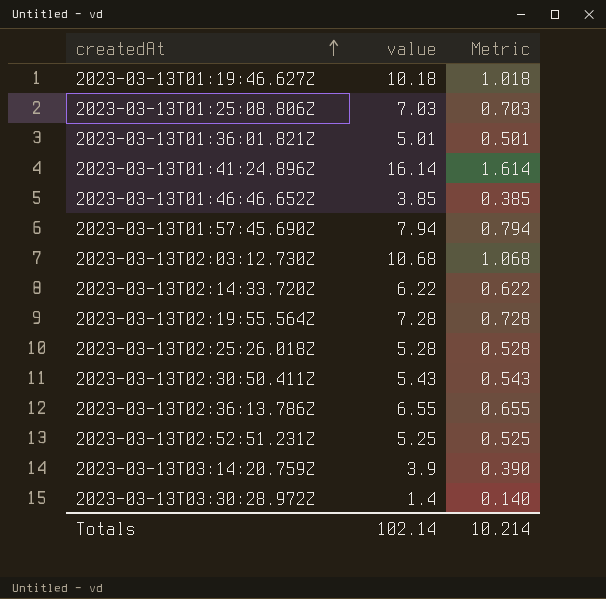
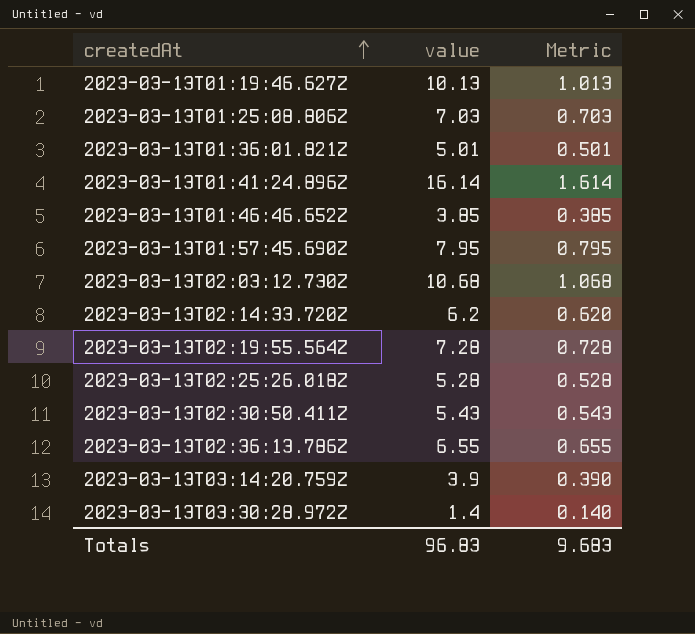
row 2023-03-13T02:52:51.231Z: 5.25 | 0.525 -> none
2023-03-13T01:19:46.627Z | value: 10.18 -> 10.13
2023-03-13T01:19:46.627Z | Metric: 1.018 -> 1.013
2023-03-13T01:57:45.690Z | value: 7.94 -> 7.95
2023-03-13T01:57:45.690Z | Metric: 0.794 -> 0.795
2023-03-13T02:14:33.720Z | value: 6.22 -> 6.2
2023-03-13T02:14:33.720Z | Metric: 0.622 -> 0.620
Totals | value: 102.14 -> 96.83
Totals | Metric: 10.214 -> 9.683

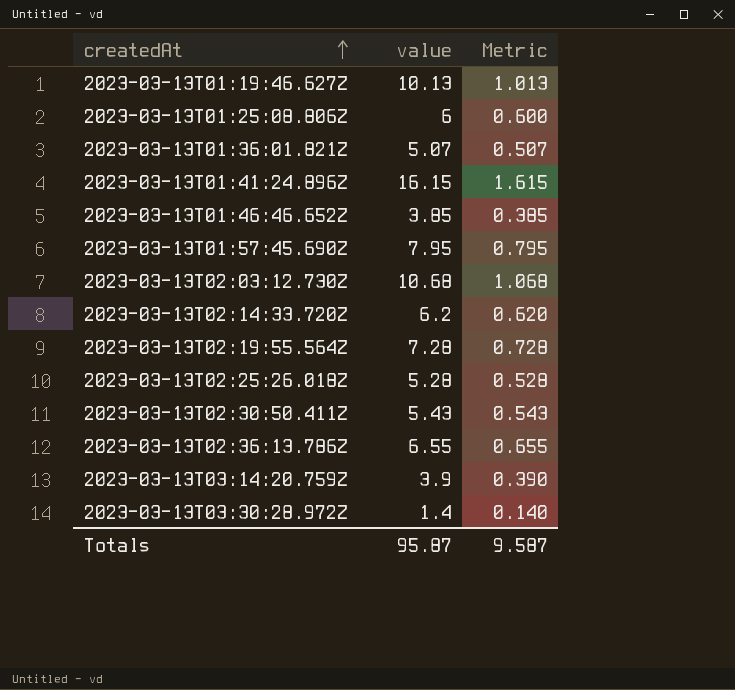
2023-03-13T01:25:08.806Z | value: 7.03 -> 6
2023-03-13T01:25:08.806Z | Metric: 0.703 -> 0.600
2023-03-13T01:36:01.821Z | value: 5.01 -> 5.07
2023-03-13T01:36:01.821Z | Metric: 0.501 -> 0.507
2023-03-13T01:41:24.896Z | value: 16.14 -> 16.15
2023-03-13T01:41:24.896Z | Metric: 1.614 -> 1.615
Totals | value: 96.83 -> 95.87
Totals | Metric: 9.683 -> 9.587

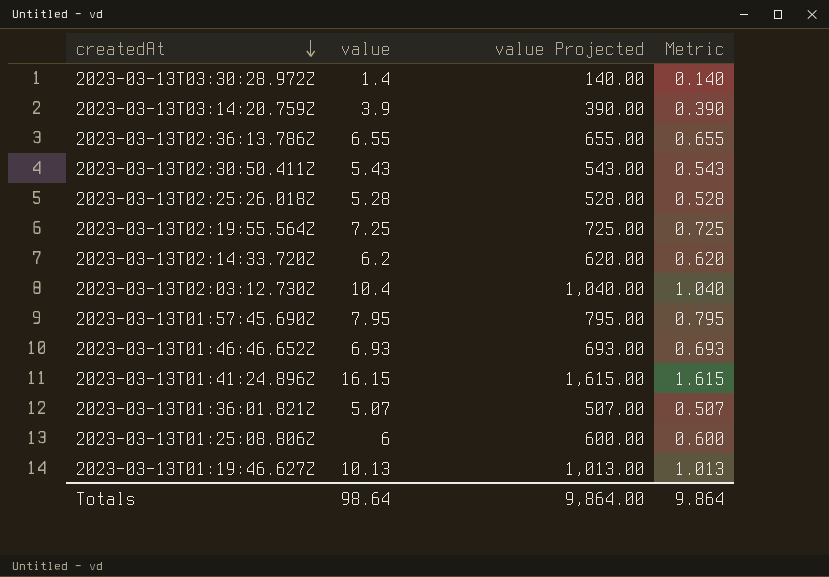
row order: createdAt ascending -> createdAt descending
column value Projected | formula: none -> [value] * 100
2023-03-13T02:19:55.564Z | value: 7.28 -> 7.25
2023-03-13T02:19:55.564Z | Metric: 0.728 -> 0.725
2023-03-13T02:03:12.730Z | value: 10.68 -> 10.4
2023-03-13T02:03:12.730Z | Metric: 1.068 -> 1.040
2023-03-13T01:46:46.652Z | value: 3.85 -> 6.93
2023-03-13T01:46:46.652Z | Metric: 0.385 -> 0.693
Totals | value: 95.87 -> 98.64
Totals | Metric: 9.587 -> 9.864

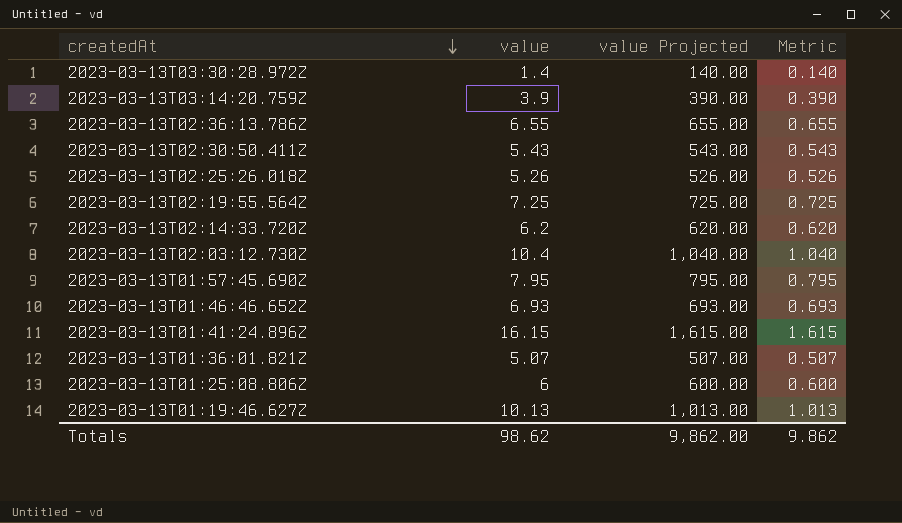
2023-03-13T02:25:26.018Z | value: 5.28 -> 5.26
2023-03-13T02:25:26.018Z | value Projected: 528.00 -> 526.00
2023-03-13T02:25:26.018Z | Metric: 0.528 -> 0.526
Totals | value: 98.64 -> 98.62
Totals | value Projected: 9,864.00 -> 9,862.00
Totals | Metric: 9.864 -> 9.862

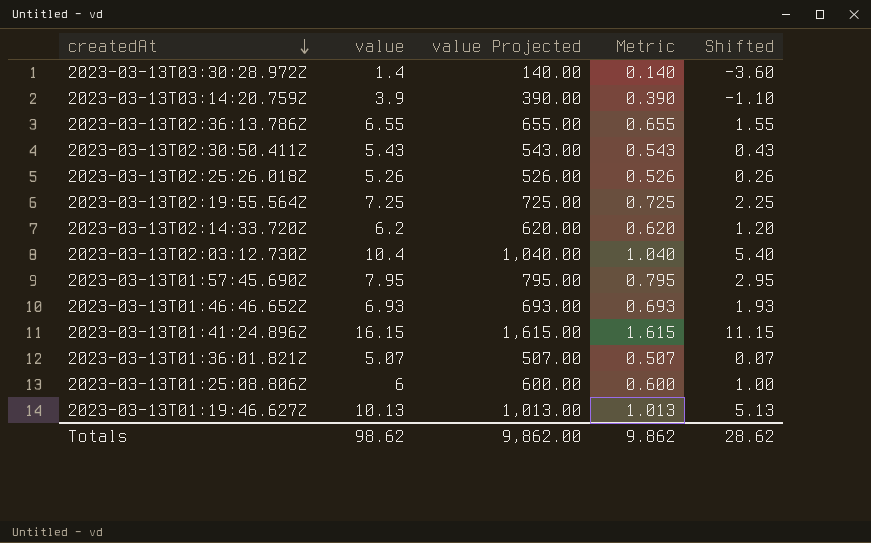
column Shifted | formula: none -> [value] - 5

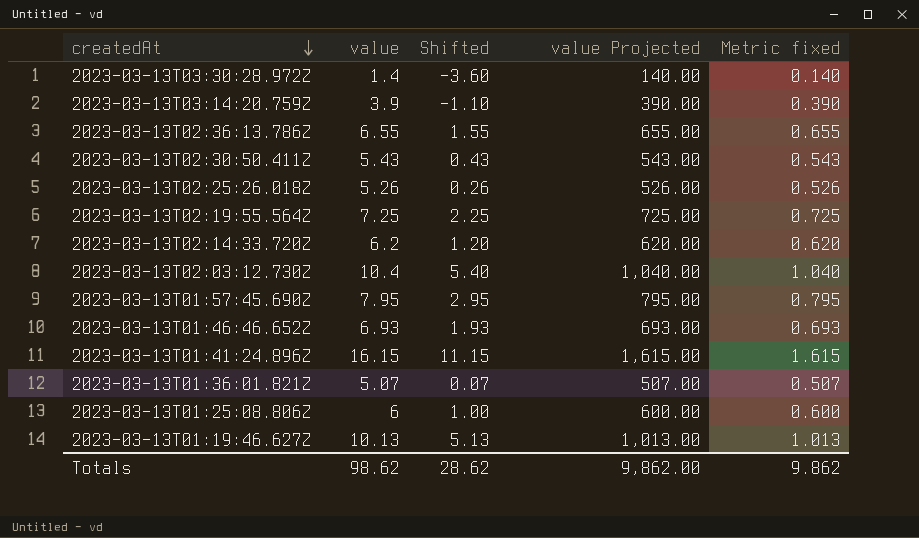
column Shifted | position: 5 -> 3
column name: Metric -> Metric fixed

